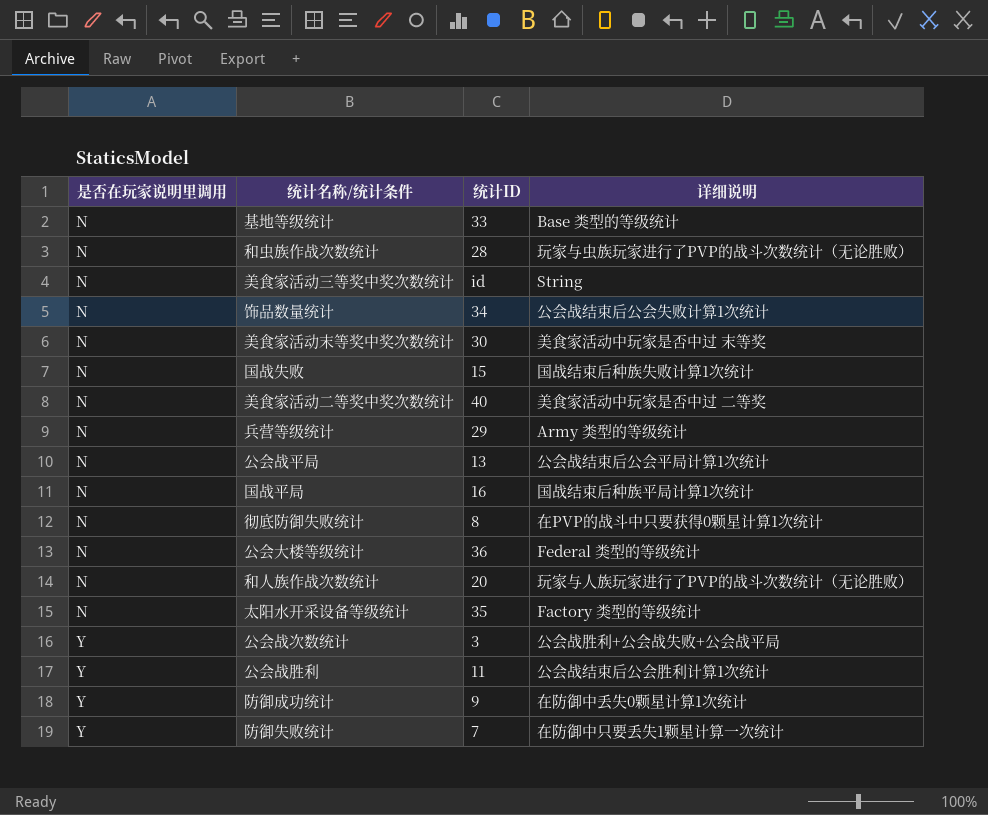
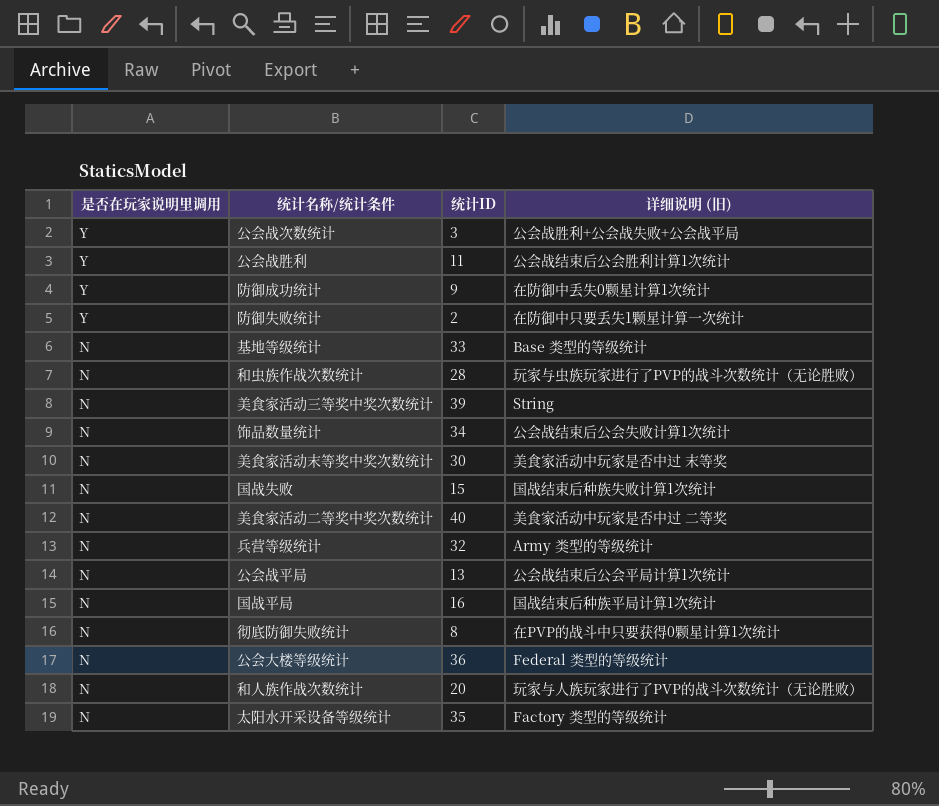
row order: 是否在玩家说明里调用 ascending -> 是否在玩家说明里调用 descending
column name: 详细说明 -> 详细说明 (旧)
防御失败统计 | 统计ID: 7 -> 2
美食家活动三等奖中奖次数统计 | 统计ID: id -> 39
兵营等级统计 | 统计ID: 29 -> 32

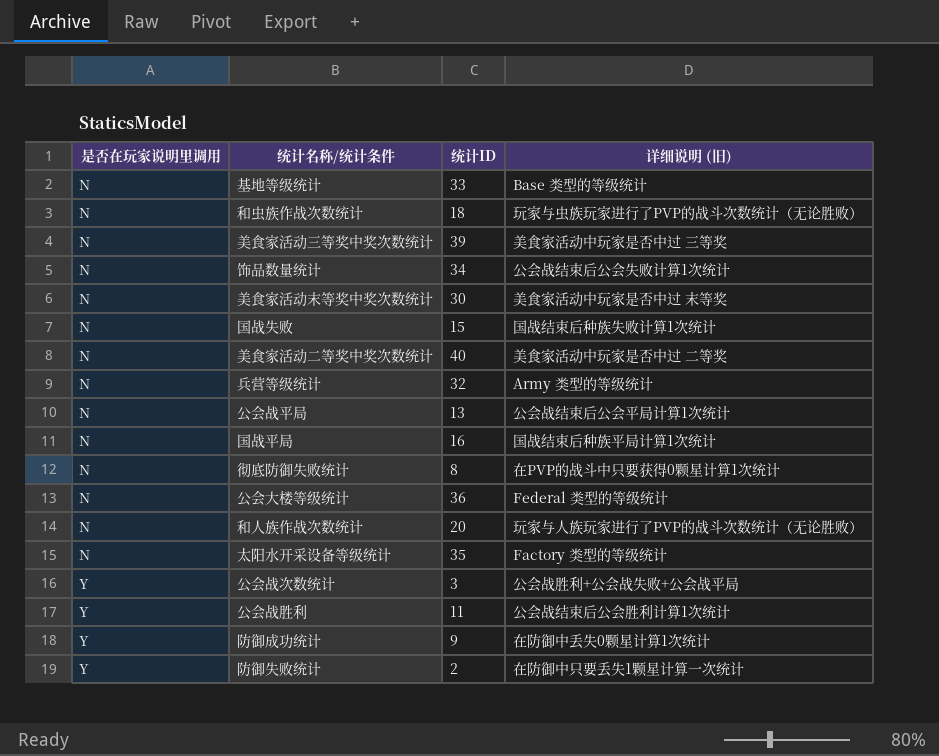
row order: 是否在玩家说明里调用 descending -> 是否在玩家说明里调用 ascending
和虫族作战次数统计 | 统计ID: 28 -> 18
美食家活动三等奖中奖次数统计 | 详细说明 (旧): String -> 美食家活动中玩家是否中过 三等奖

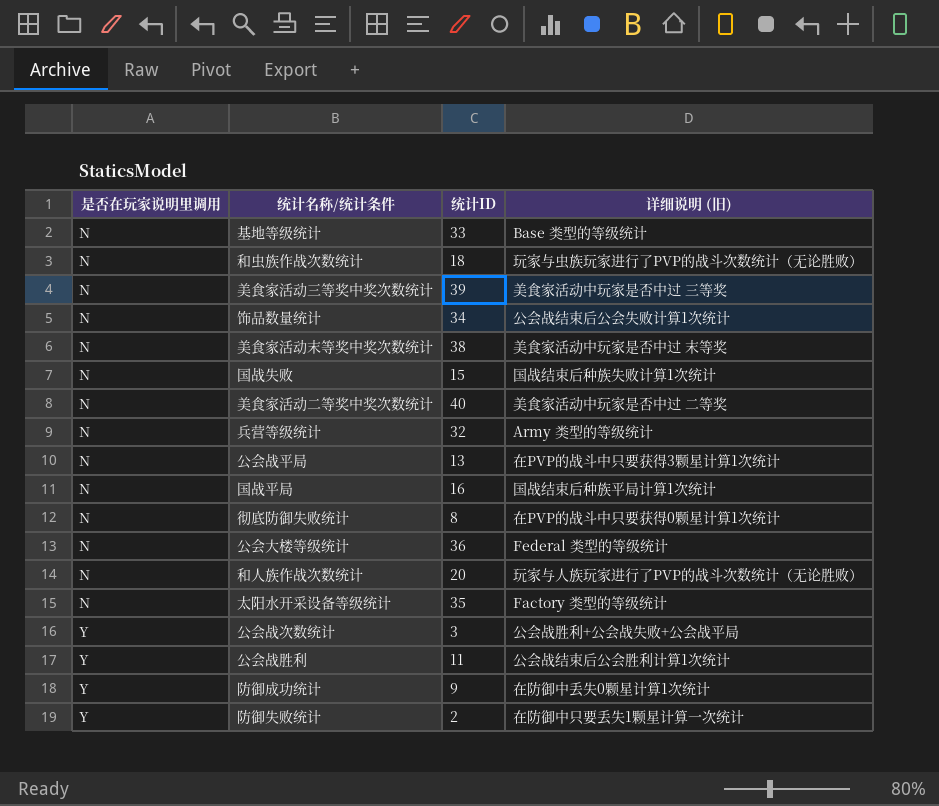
美食家活动末等奖中奖次数统计 | 统计ID: 30 -> 38
公会战平局 | 详细说明 (旧): 公会战结束后公会平局计算1次统计 -> 在PVP的战斗中只要获得3颗星计算1次统计

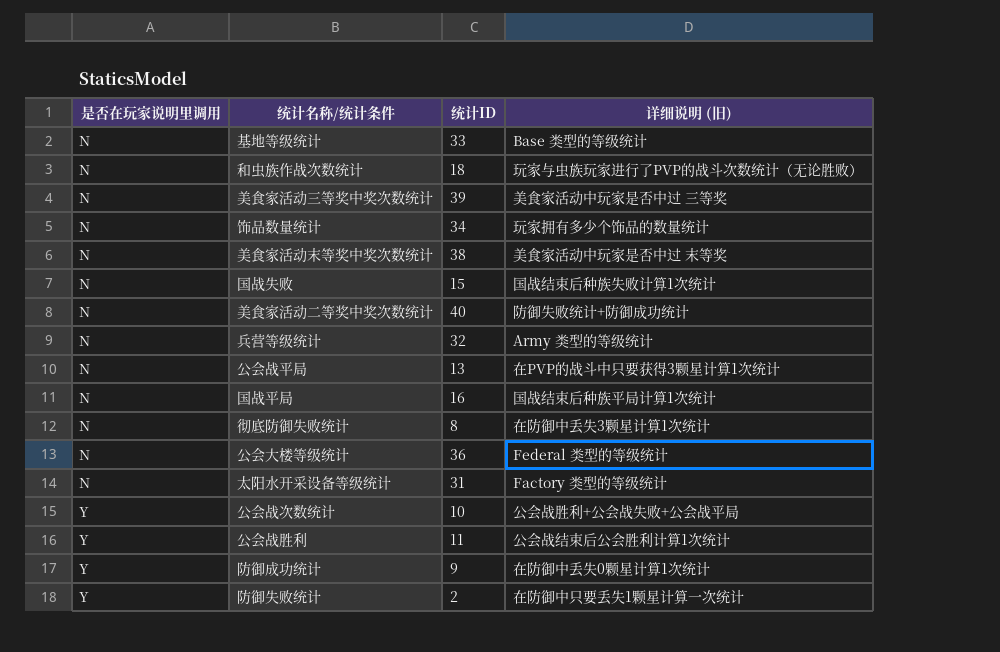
row 和人族作战次数统计: N | 20 | 玩家与人族玩家进行了PVP的战斗次数统计（无论胜败） -> none
饰品数量统计 | 详细说明 (旧): 公会战结束后公会失败计算1次统计 -> 玩家拥有多少个饰品的数量统计
美食家活动二等奖中奖次数统计 | 详细说明 (旧): 美食家活动中玩家是否中过 二等奖 -> 防御失败统计+防御成功统计
彻底防御失败统计 | 详细说明 (旧): 在PVP的战斗中只要获得0颗星计算1次统计 -> 在防御中丢失3颗星计算1次统计
太阳水开采设备等级统计 | 统计ID: 35 -> 31
公会战次数统计 | 统计ID: 3 -> 10

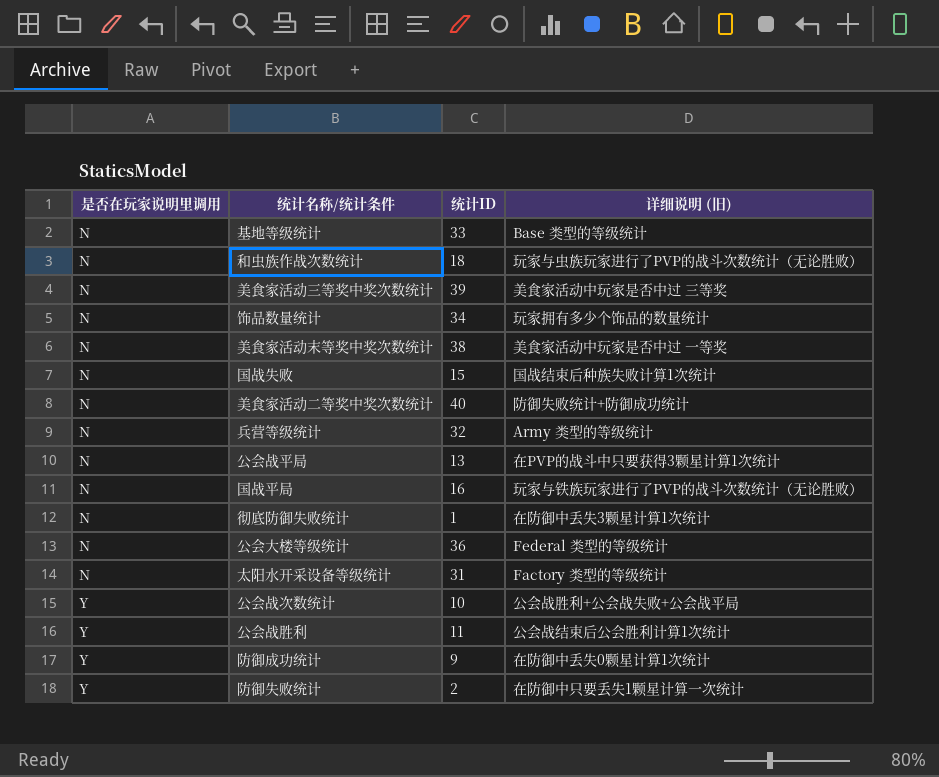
美食家活动末等奖中奖次数统计 | 详细说明 (旧): 美食家活动中玩家是否中过 末等奖 -> 美食家活动中玩家是否中过 一等奖
国战平局 | 详细说明 (旧): 国战结束后种族平局计算1次统计 -> 玩家与铁族玩家进行了PVP的战斗次数统计（无论胜败）
彻底防御失败统计 | 统计ID: 8 -> 1

